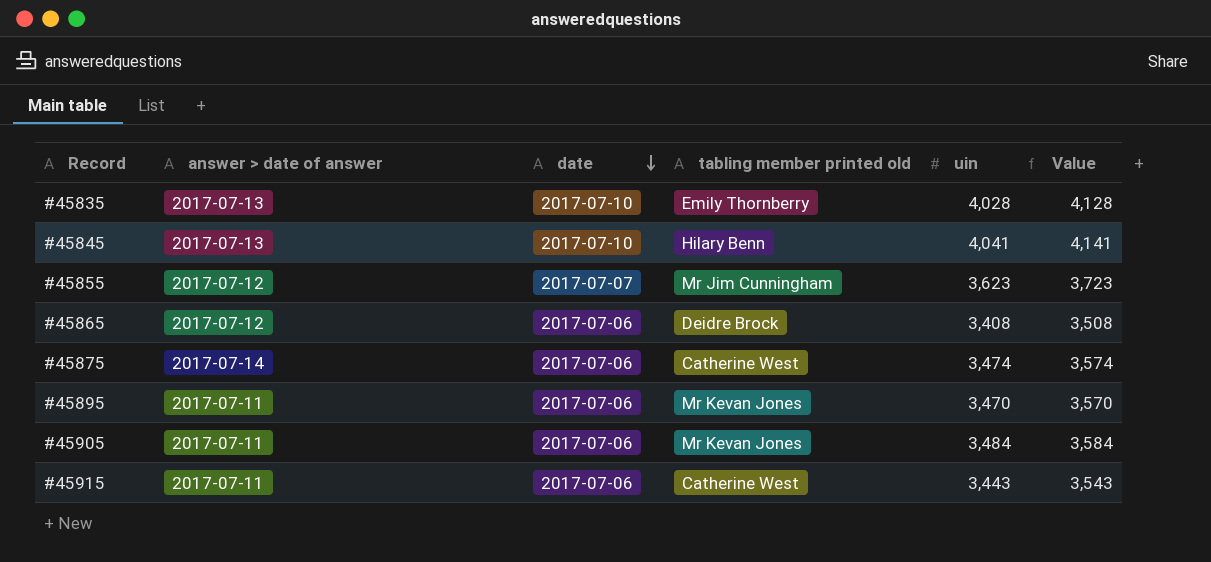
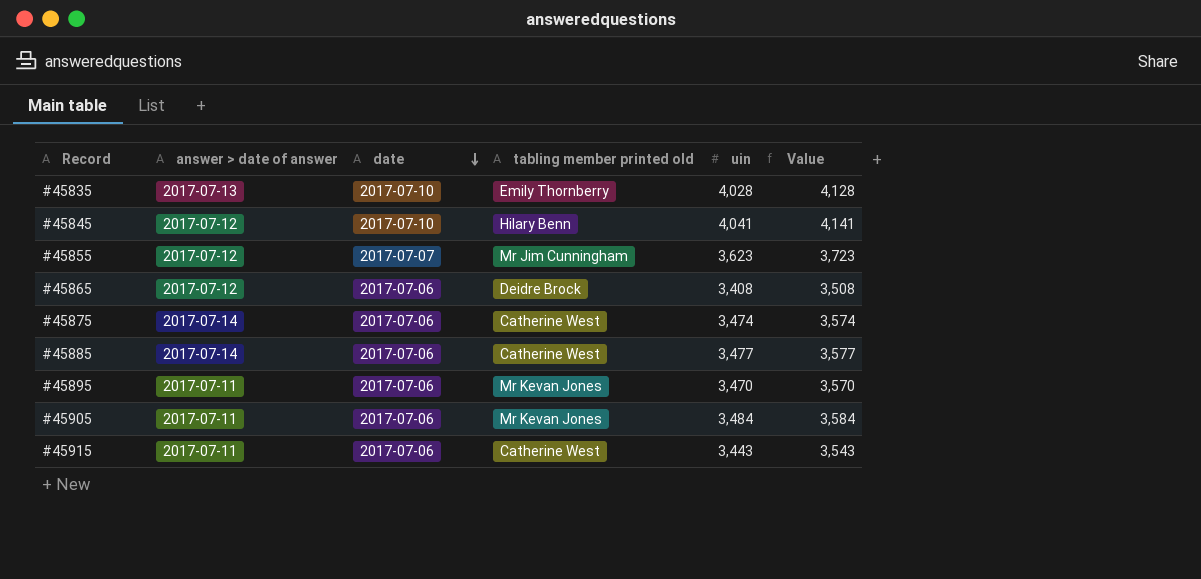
#45845 | answer > date of answer: 2017-07-13 -> 2017-07-12
row #45885: none -> 2017-07-14 | 2017-07-06 | Catherine West | 3,477 | 3,577

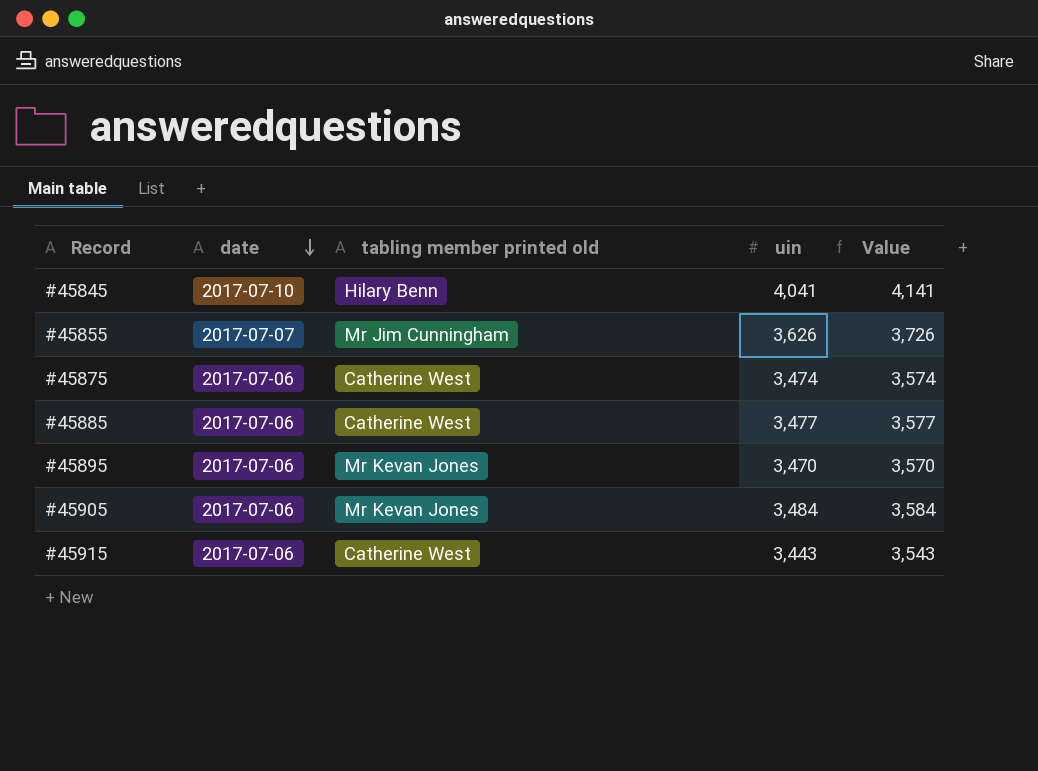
column answer > date of answer | position: 2 -> none
row #45835: 2017-07-13 | 2017-07-10 | Emily Thornberry | 4,028 | 4,128 -> none
row #45865: 2017-07-12 | 2017-07-06 | Deidre Brock | 3,408 | 3,508 -> none
#45855 | uin: 3,623 -> 3,626
#45855 | Value: 3,723 -> 3,726

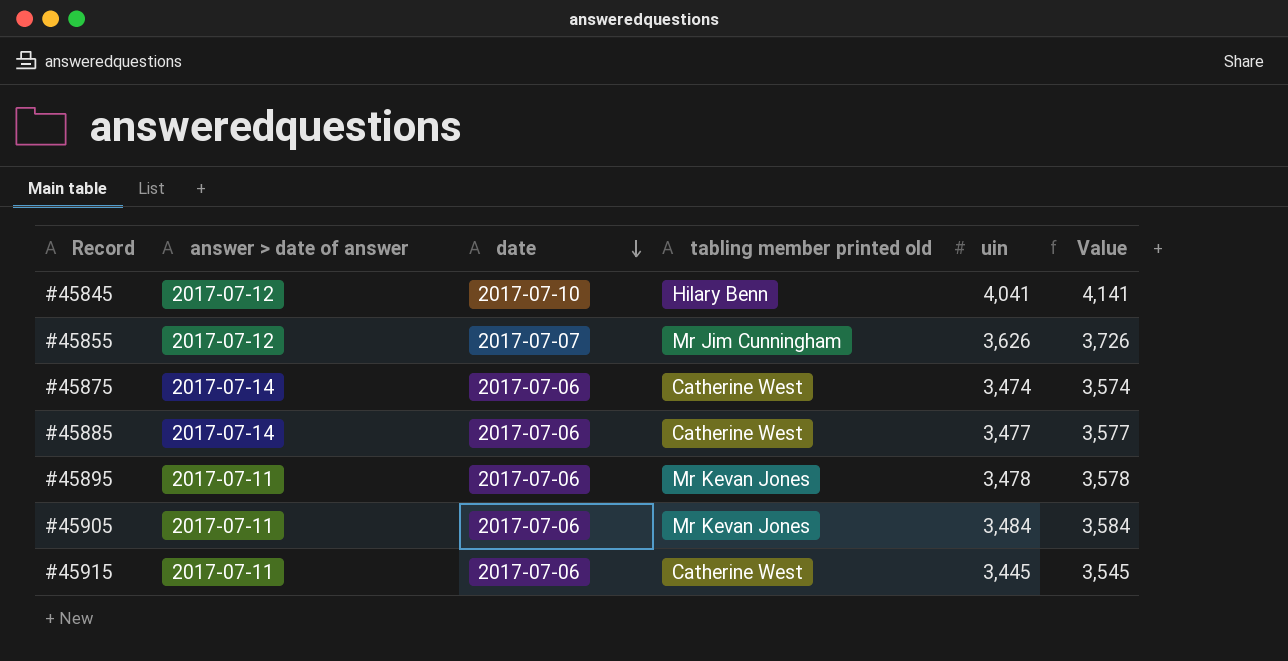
column answer > date of answer | position: none -> 2
#45895 | uin: 3,470 -> 3,478
#45895 | Value: 3,570 -> 3,578
#45915 | uin: 3,443 -> 3,445
#45915 | Value: 3,543 -> 3,545

